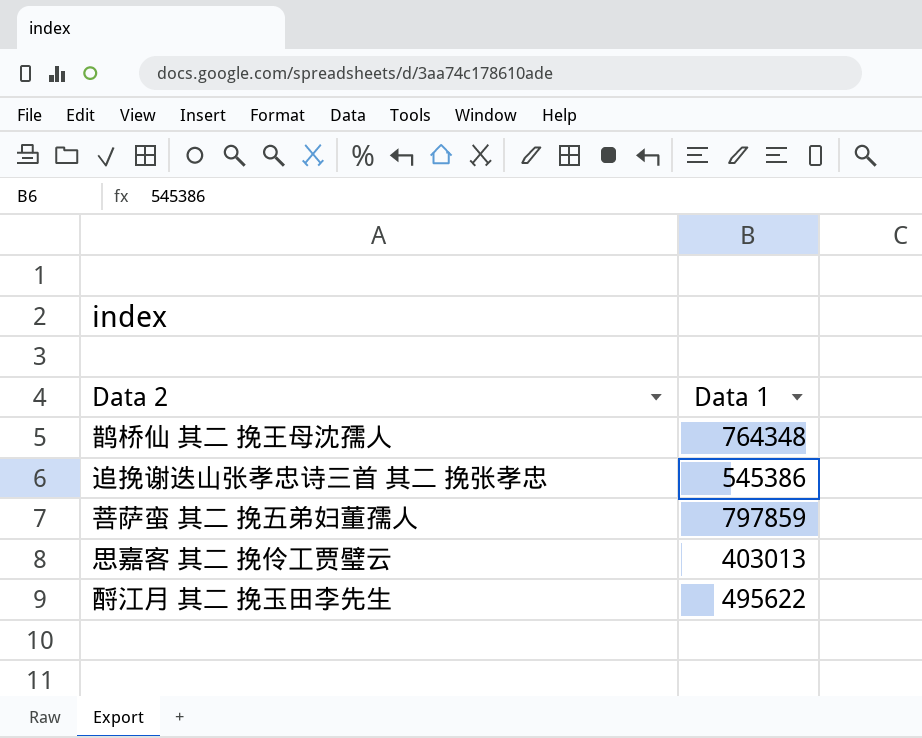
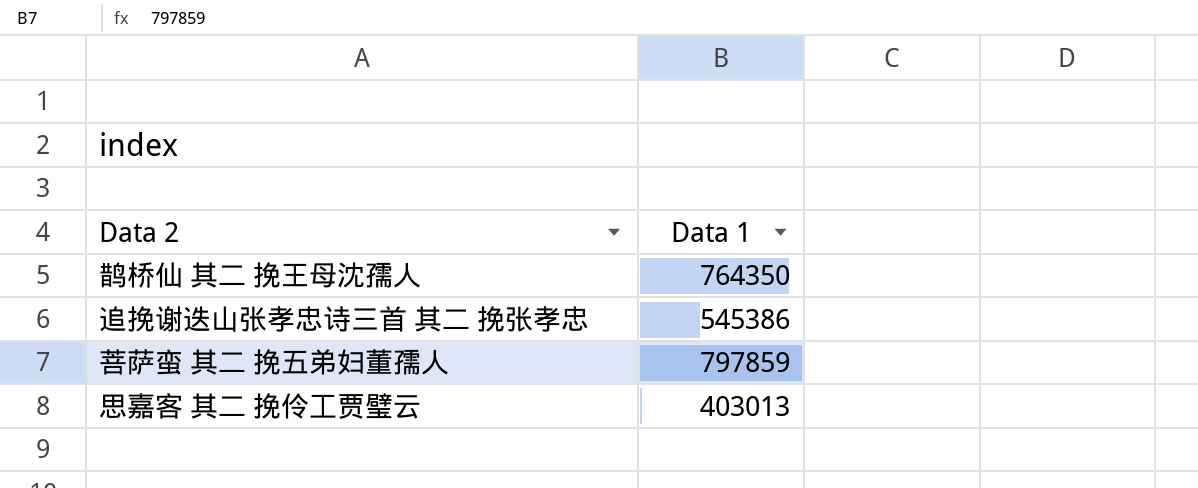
row 酹江月 其二 挽玉田李先生: 495622 -> none
鹊桥仙 其二 挽王母沈孺人 | Data 1: 764348 -> 764350

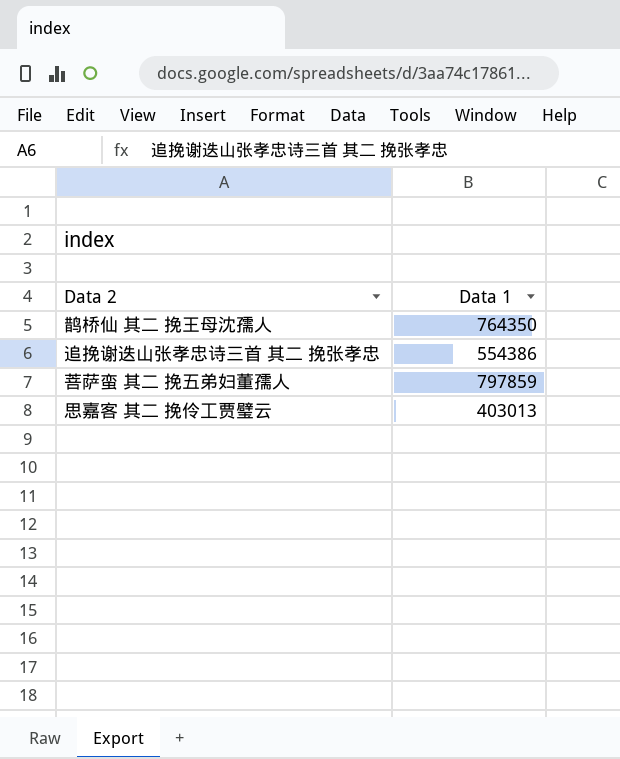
追挽谢迭山张孝忠诗三首 其二 挽张孝忠 | Data 1: 545386 -> 554386

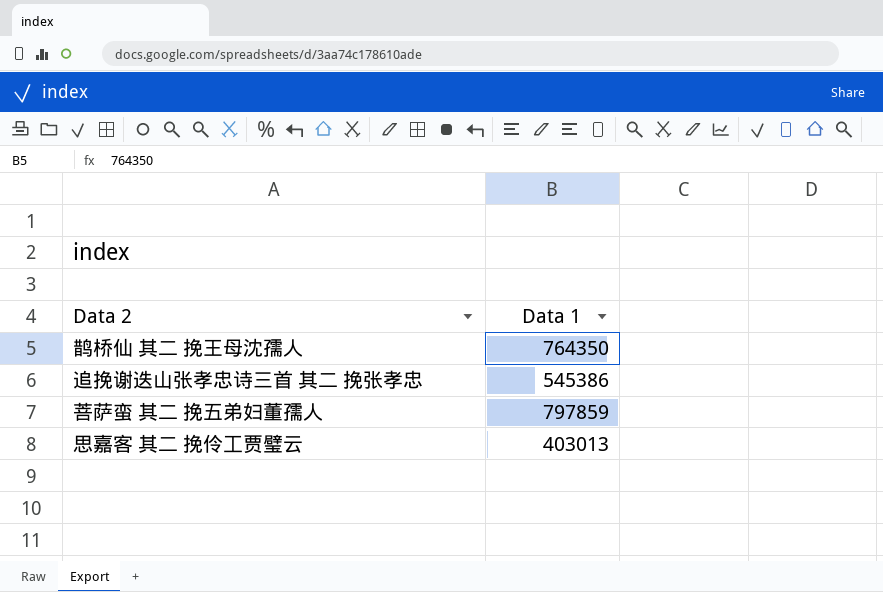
追挽谢迭山张孝忠诗三首 其二 挽张孝忠 | Data 1: 554386 -> 545386

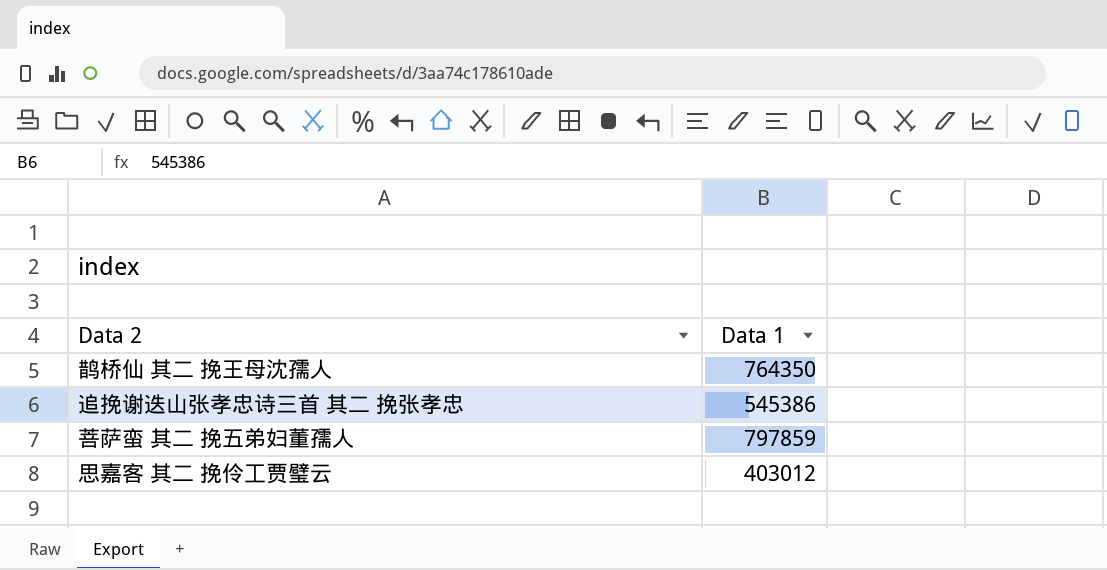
思嘉客 其二 挽伶工贾璧云 | Data 1: 403013 -> 403012

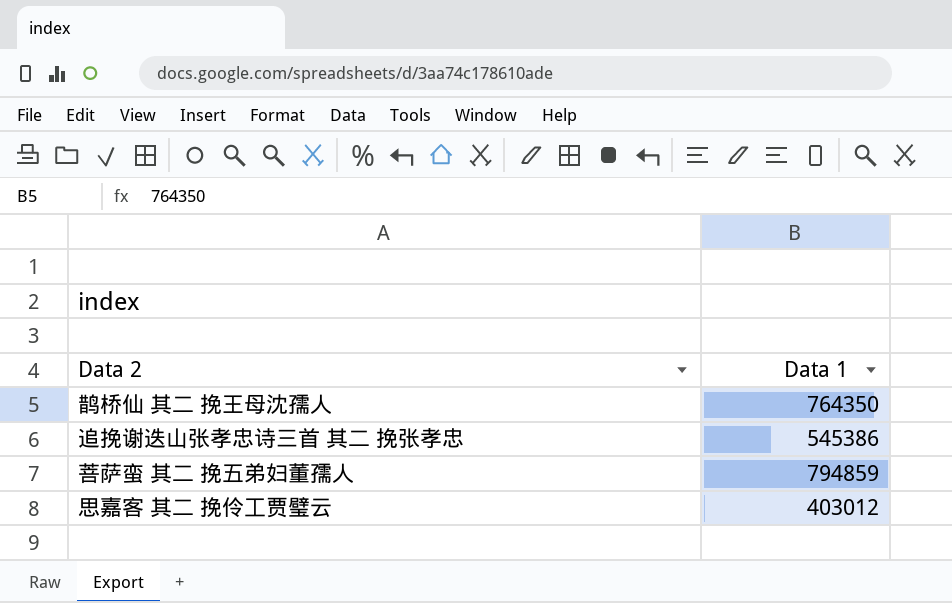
菩萨蛮 其二 挽五弟妇董孺人 | Data 1: 797859 -> 794859

